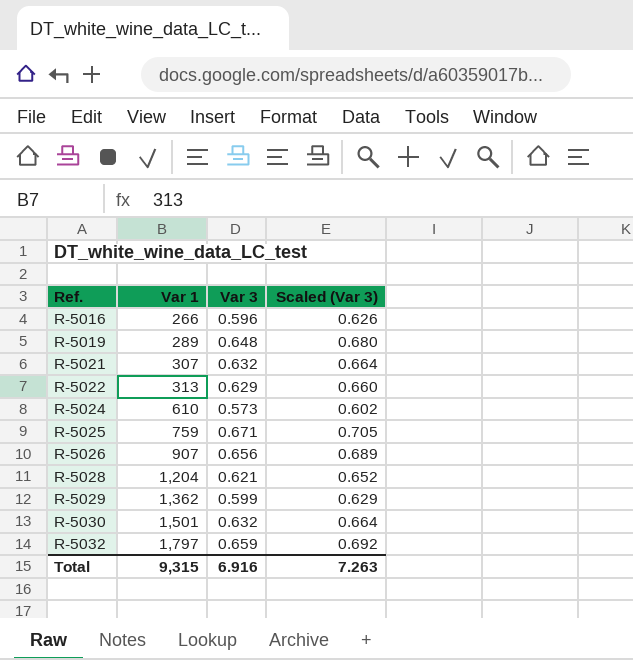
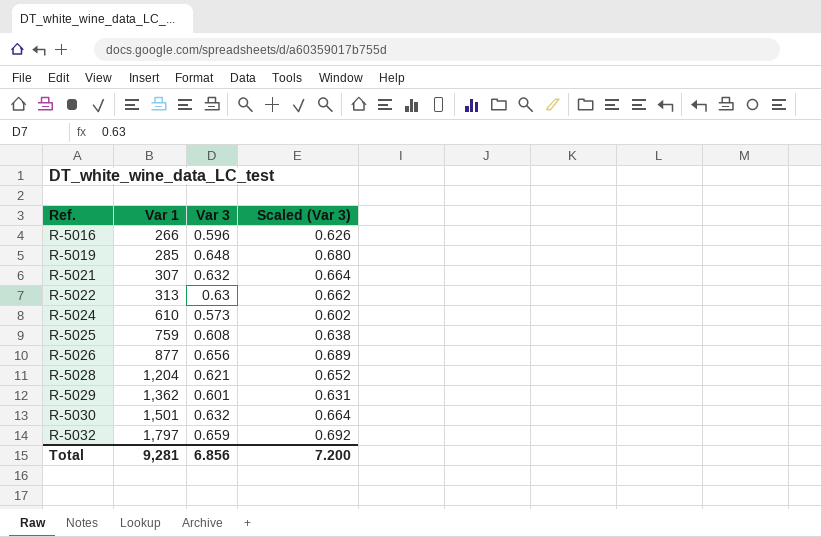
R-5019 | Var 1: 289 -> 285
R-5022 | Var 3: 0.629 -> 0.63
R-5022 | Scaled (Var 3): 0.660 -> 0.662
R-5025 | Var 3: 0.671 -> 0.608
R-5025 | Scaled (Var 3): 0.705 -> 0.638
R-5026 | Var 1: 907 -> 877
R-5029 | Var 3: 0.599 -> 0.601
R-5029 | Scaled (Var 3): 0.629 -> 0.631
Total | Var 1: 9,315 -> 9,281
Total | Var 3: 6.916 -> 6.856
Total | Scaled (Var 3): 7.263 -> 7.200

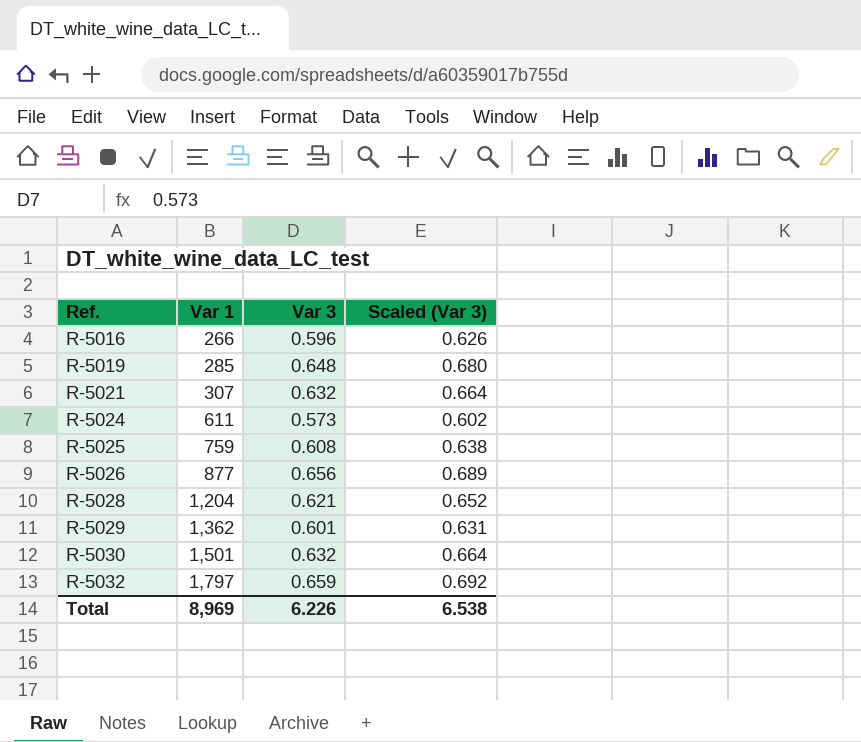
row R-5022: 313 | 0.63 | 0.662 -> none
R-5024 | Var 1: 610 -> 611
Total | Var 1: 9,281 -> 8,969
Total | Var 3: 6.856 -> 6.226
Total | Scaled (Var 3): 7.200 -> 6.538

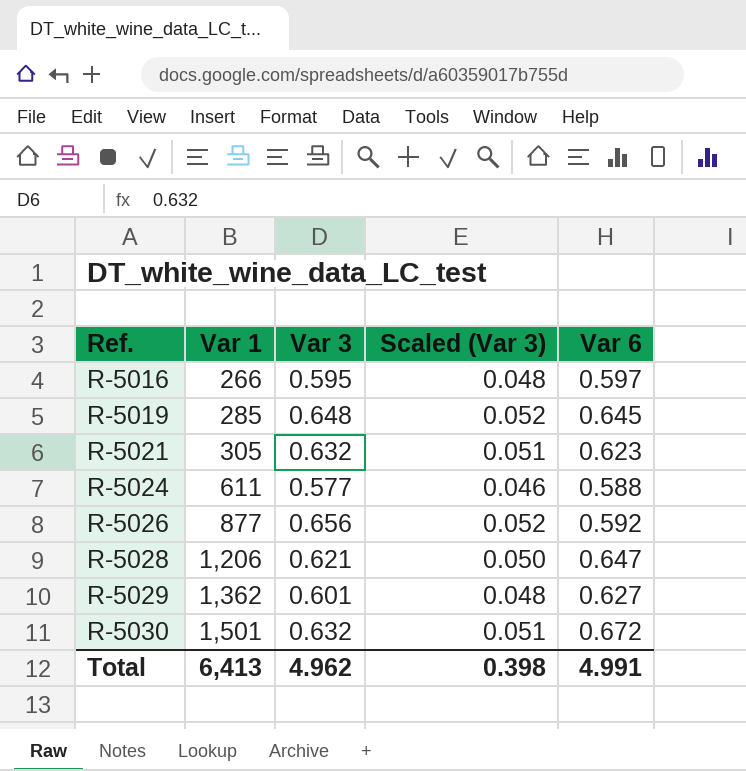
column Scaled (Var 3) | formula: [Var 3] * 1.05 -> [Var 3] * 0.08
column Var 6 | position: none -> 5
row R-5025: 759 | 0.608 | 0.638 -> none
row R-5032: 1,797 | 0.659 | 0.692 -> none
R-5016 | Var 3: 0.596 -> 0.595
R-5021 | Var 1: 307 -> 305
R-5024 | Var 3: 0.573 -> 0.577
R-5028 | Var 1: 1,204 -> 1,206
Total | Var 1: 8,969 -> 6,413
Total | Var 3: 6.226 -> 4.962
Total | Scaled (Var 3): 6.538 -> 0.398

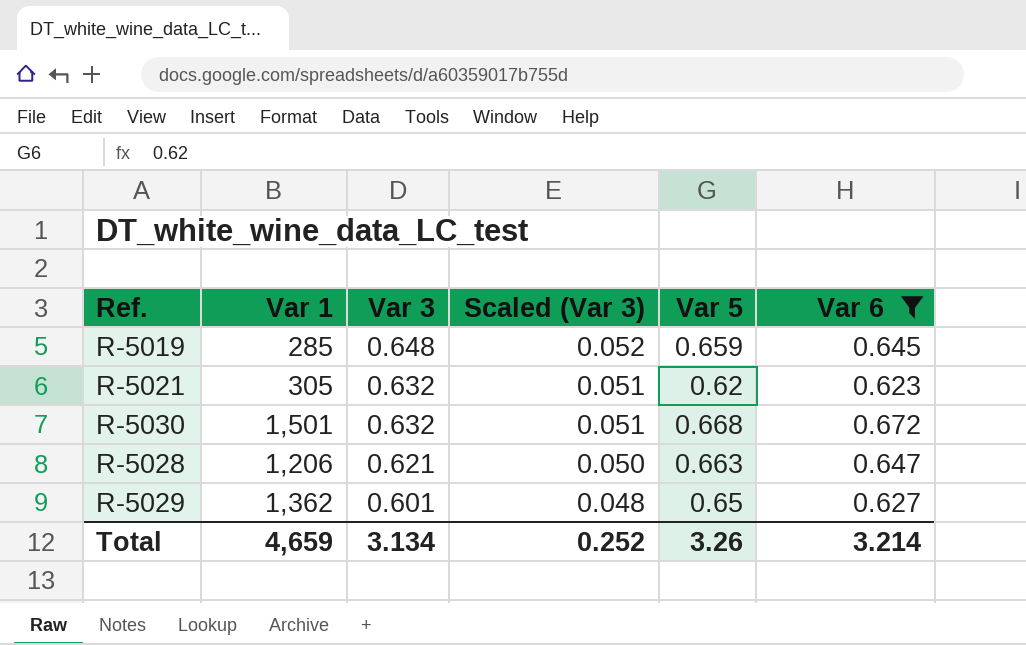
filter: none -> Var 6 >= 0.623
row order: Ref. ascending -> Var 3 descending
column Var 5 | position: none -> 5
Total | Var 1: 6,413 -> 4,659
Total | Var 3: 4.962 -> 3.134
Total | Scaled (Var 3): 0.398 -> 0.252
Total | Var 6: 4.991 -> 3.214

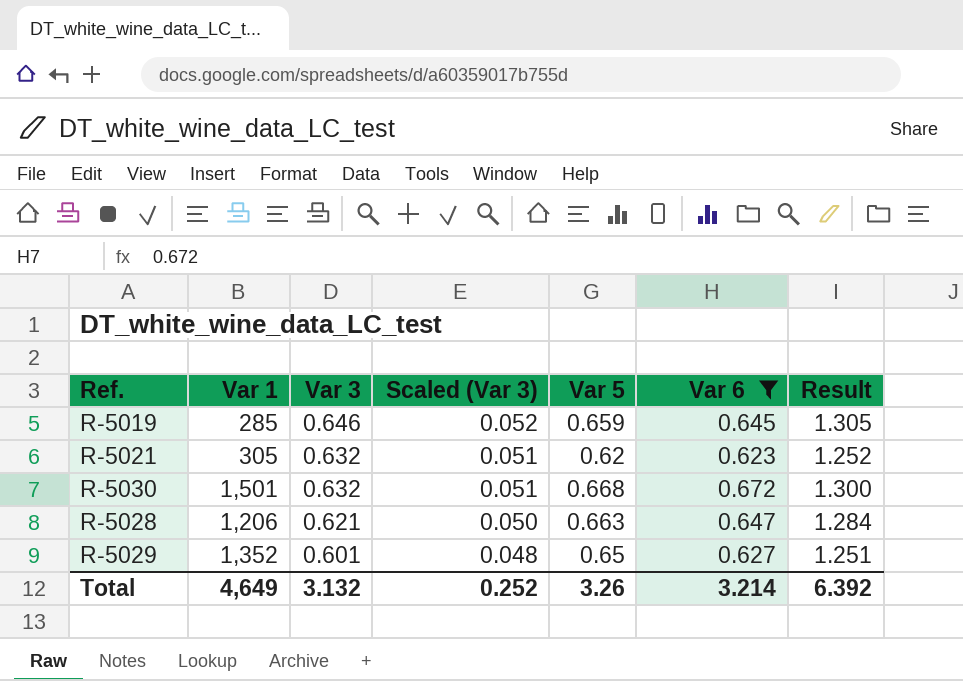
column Result | formula: none -> [Var 3] + [Var 5]
R-5019 | Var 3: 0.648 -> 0.646
R-5029 | Var 1: 1,362 -> 1,352
Total | Var 1: 4,659 -> 4,649
Total | Var 3: 3.134 -> 3.132

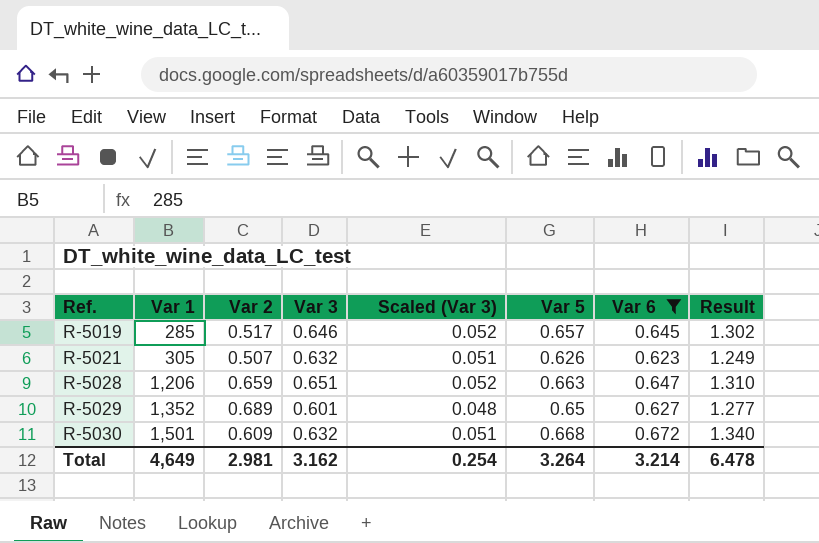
row order: Var 3 descending -> Ref. ascending
column Var 2 | position: none -> 3
column Result | formula: [Var 3] + [Var 5] -> [Var 5] + [Var 6]
R-5019 | Var 5: 0.659 -> 0.657
R-5021 | Var 5: 0.62 -> 0.626
R-5028 | Var 3: 0.621 -> 0.651
R-5028 | Scaled (Var 3): 0.050 -> 0.052
Total | Var 3: 3.132 -> 3.162
Total | Scaled (Var 3): 0.252 -> 0.254
Total | Var 5: 3.26 -> 3.264
Total | Result: 6.392 -> 6.478

